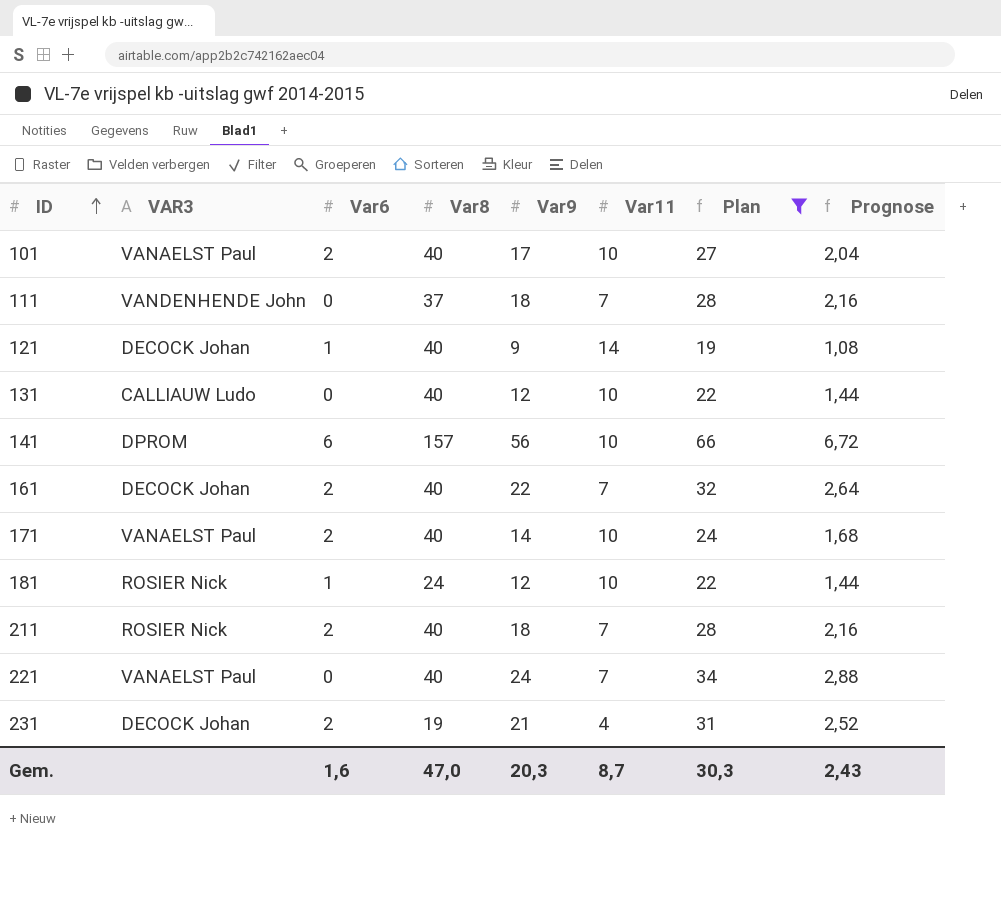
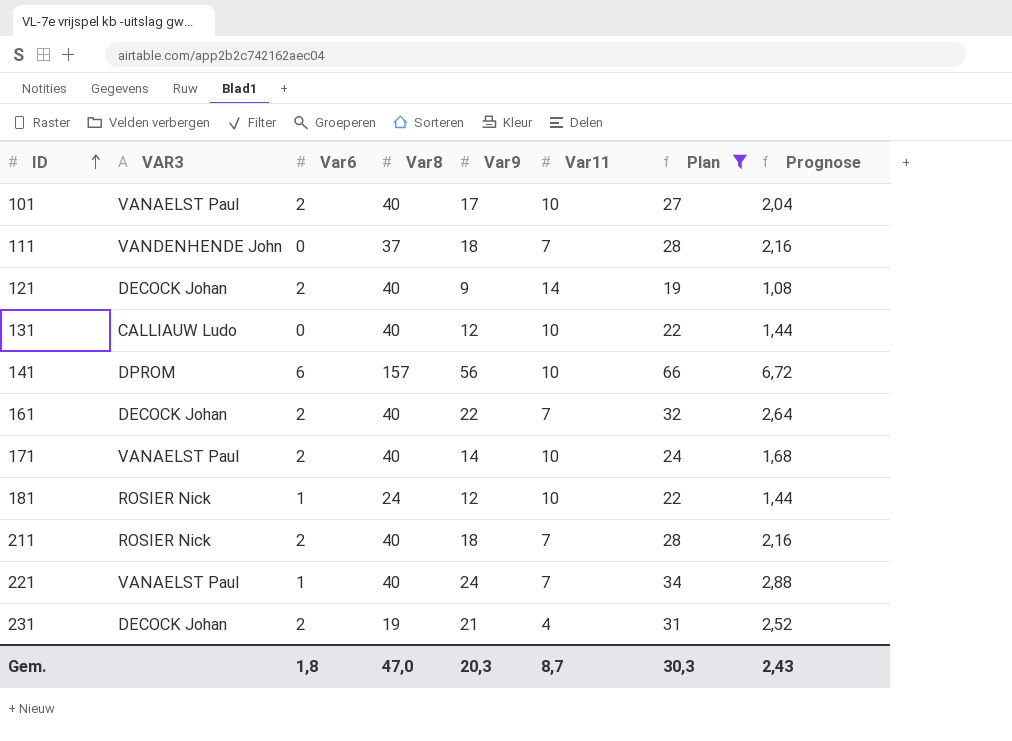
121 | Var6: 1 -> 2
221 | Var6: 0 -> 1
Gem. | Var6: 1,6 -> 1,8

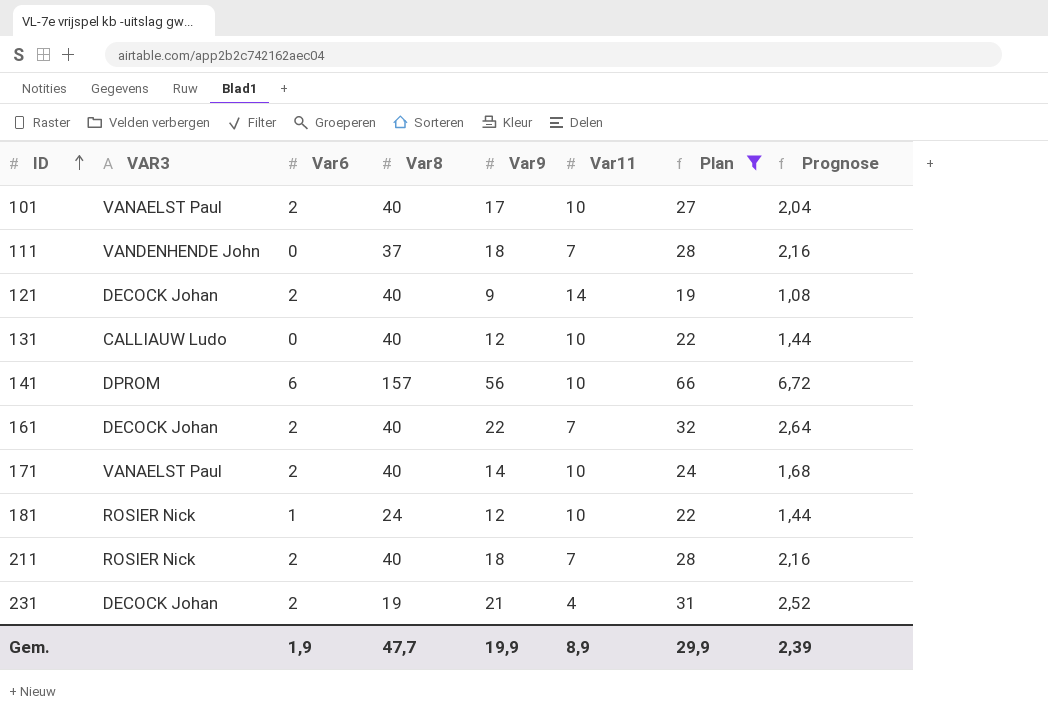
row 221: VANAELST Paul | 1 | 40 | 24 | 7 | 34 | 2,88 -> none
Gem. | Var6: 1,8 -> 1,9
Gem. | Var8: 47,0 -> 47,7
Gem. | Var9: 20,3 -> 19,9
Gem. | Var11: 8,7 -> 8,9
Gem. | Plan: 30,3 -> 29,9
Gem. | Prognose: 2,43 -> 2,39

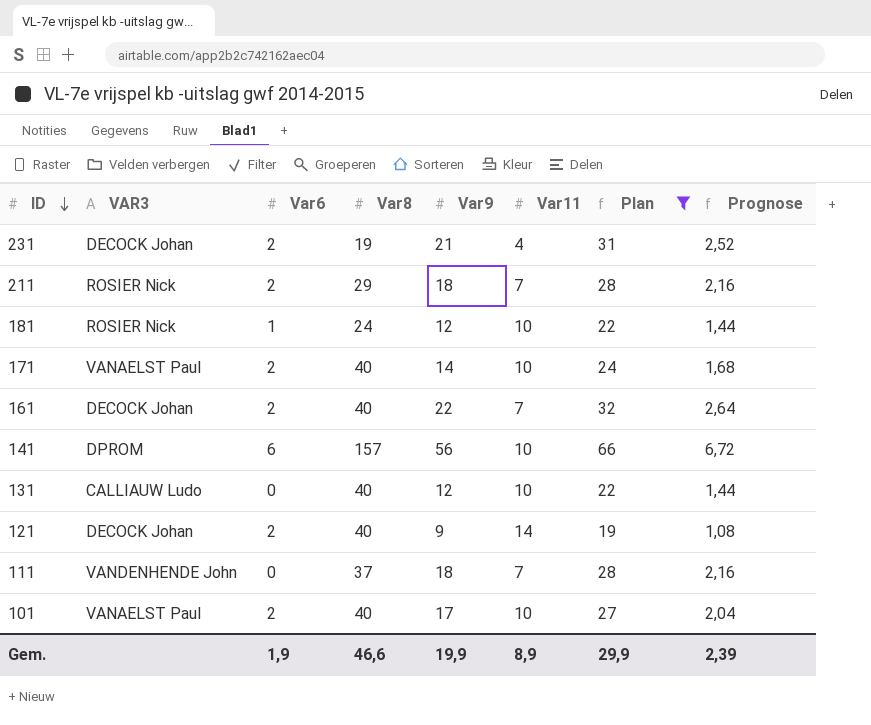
row order: ID ascending -> ID descending
211 | Var8: 40 -> 29
Gem. | Var8: 47,7 -> 46,6

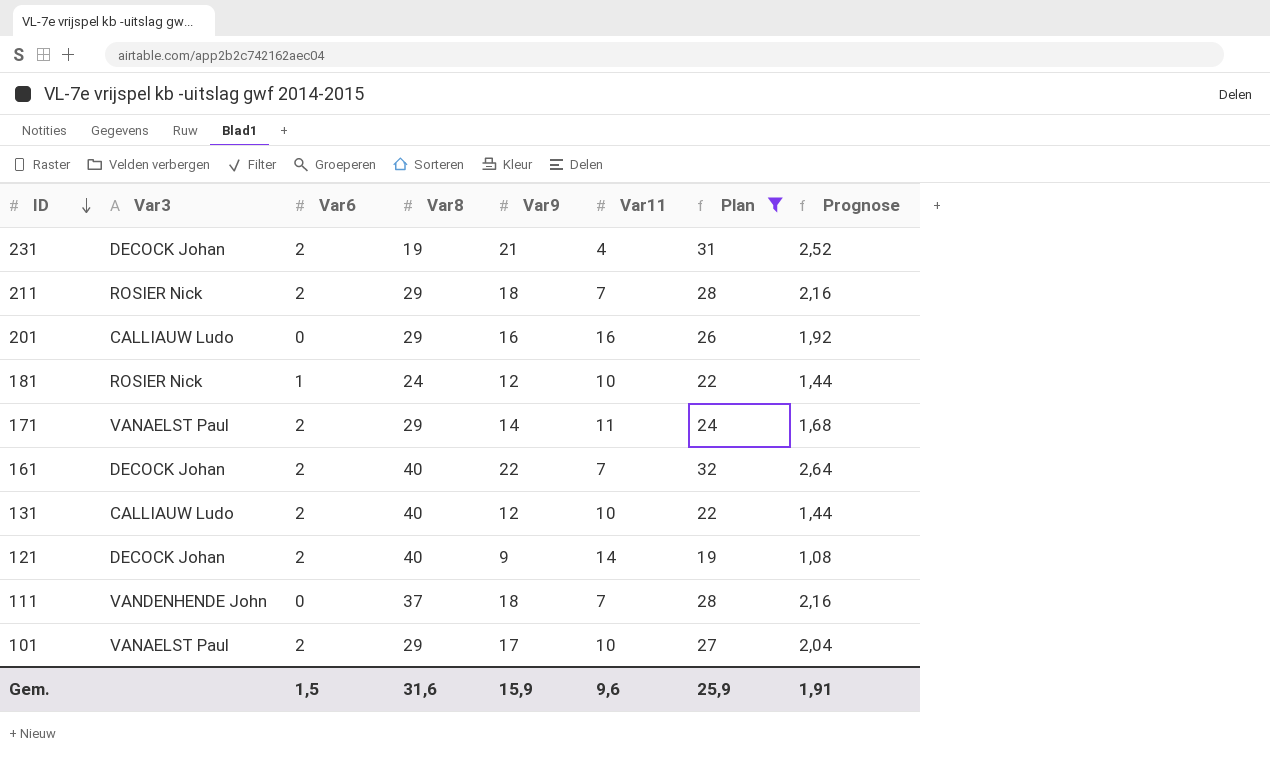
column name: VAR3 -> Var3
row 141: DPROM | 6 | 157 | 56 | 10 | 66 | 6,72 -> none
row 201: none -> CALLIAUW Ludo | 0 | 29 | 16 | 16 | 26 | 1,92
171 | Var8: 40 -> 29
171 | Var11: 10 -> 11
131 | Var6: 0 -> 2
101 | Var8: 40 -> 29
Gem. | Var6: 1,9 -> 1,5
Gem. | Var8: 46,6 -> 31,6
Gem. | Var9: 19,9 -> 15,9
Gem. | Var11: 8,9 -> 9,6
Gem. | Plan: 29,9 -> 25,9
Gem. | Prognose: 2,39 -> 1,91

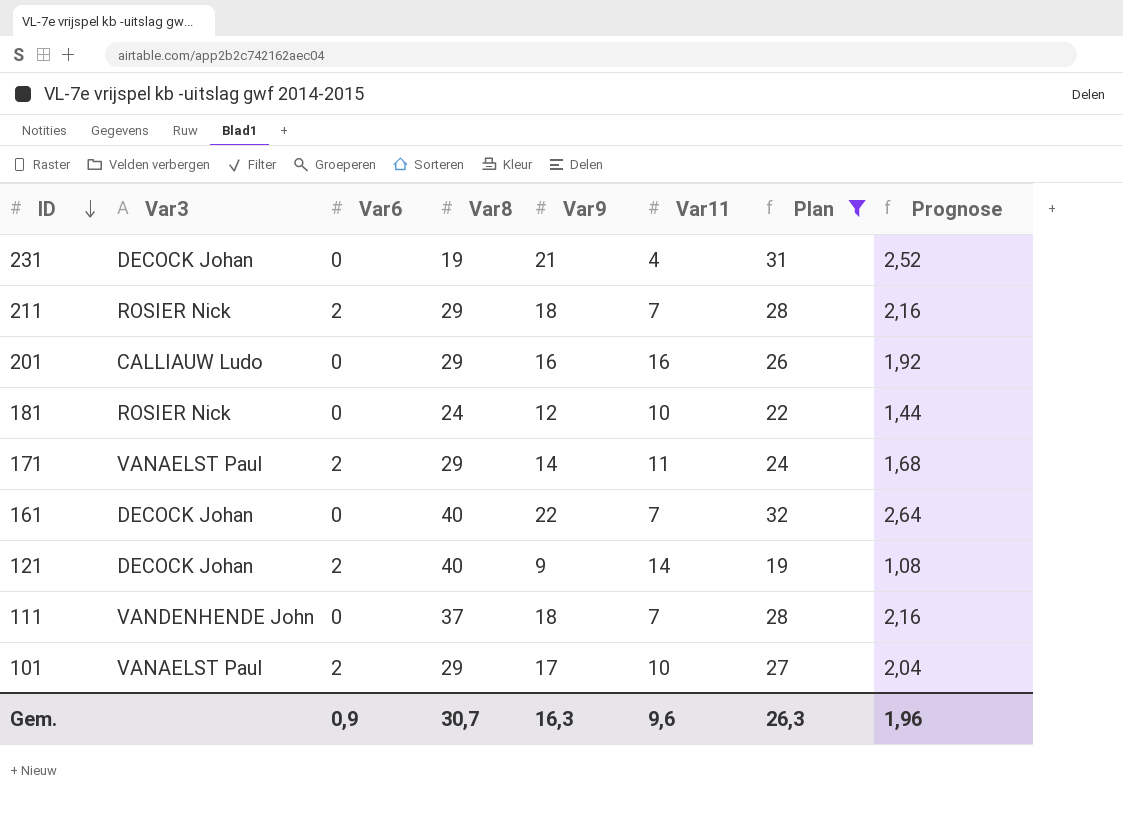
row 131: CALLIAUW Ludo | 2 | 40 | 12 | 10 | 22 | 1,44 -> none
231 | Var6: 2 -> 0
181 | Var6: 1 -> 0
161 | Var6: 2 -> 0
Gem. | Var6: 1,5 -> 0,9
Gem. | Var8: 31,6 -> 30,7
Gem. | Var9: 15,9 -> 16,3
Gem. | Plan: 25,9 -> 26,3
Gem. | Prognose: 1,91 -> 1,96

